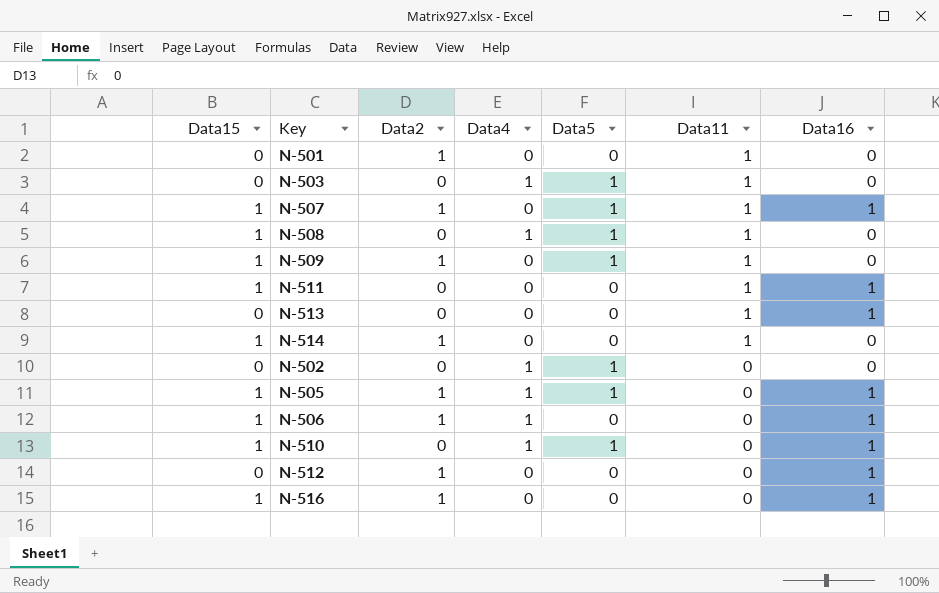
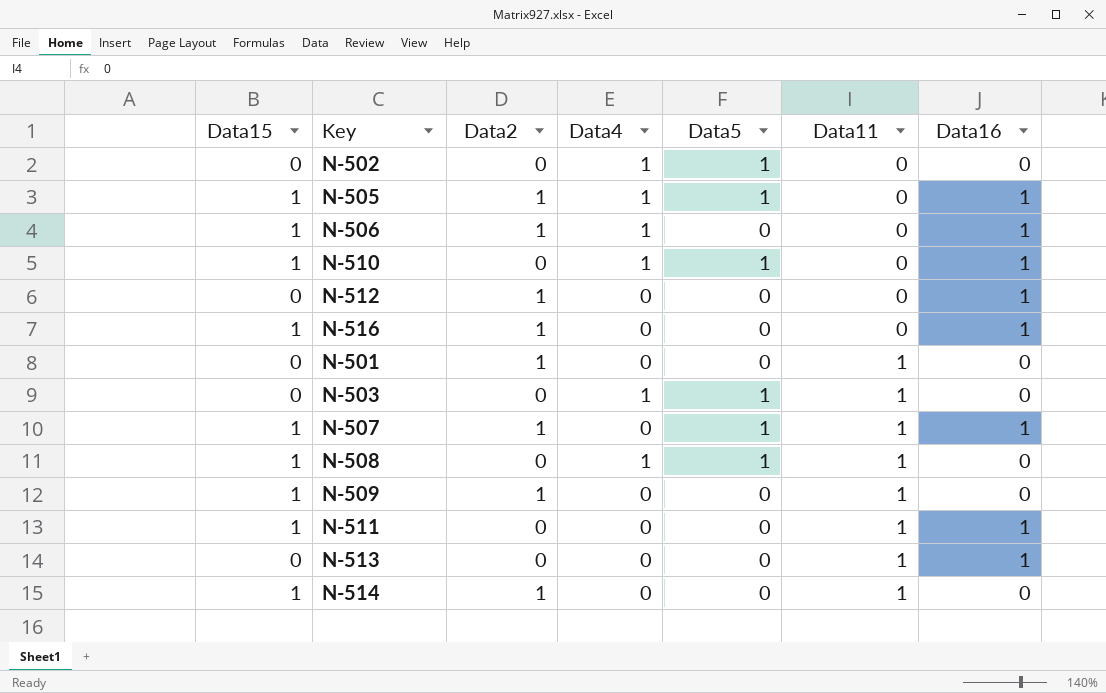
row order: Data11 descending -> Data11 ascending
N-509 | Data5: 1 -> 0

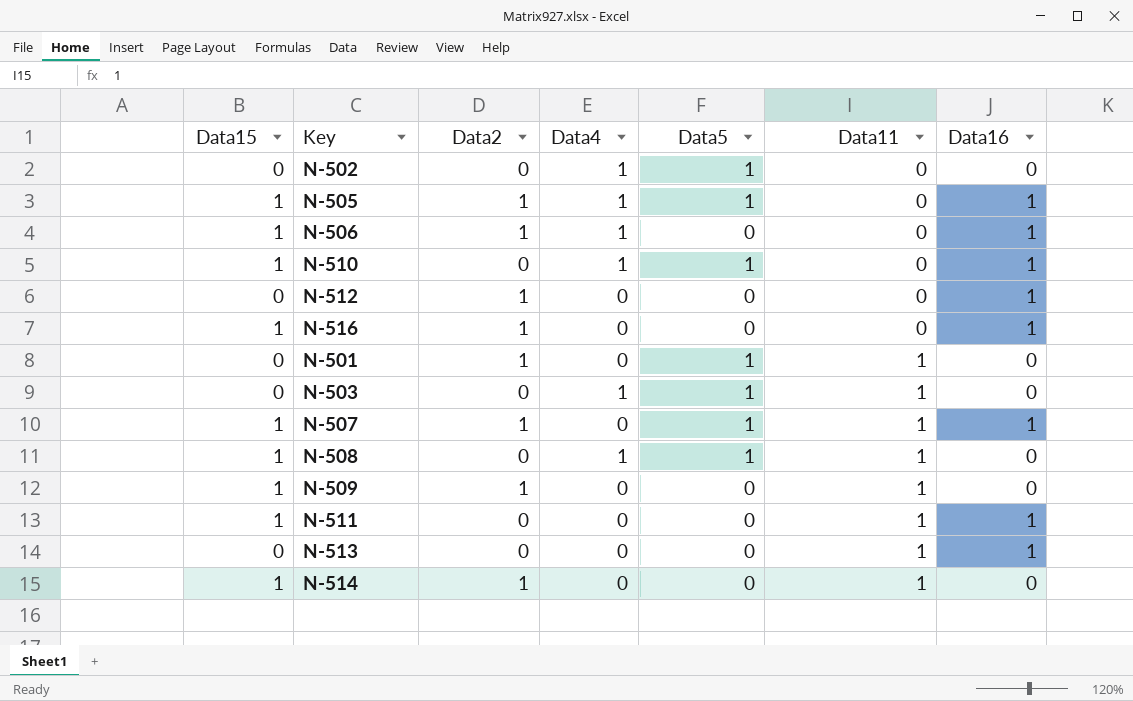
N-501 | Data5: 0 -> 1

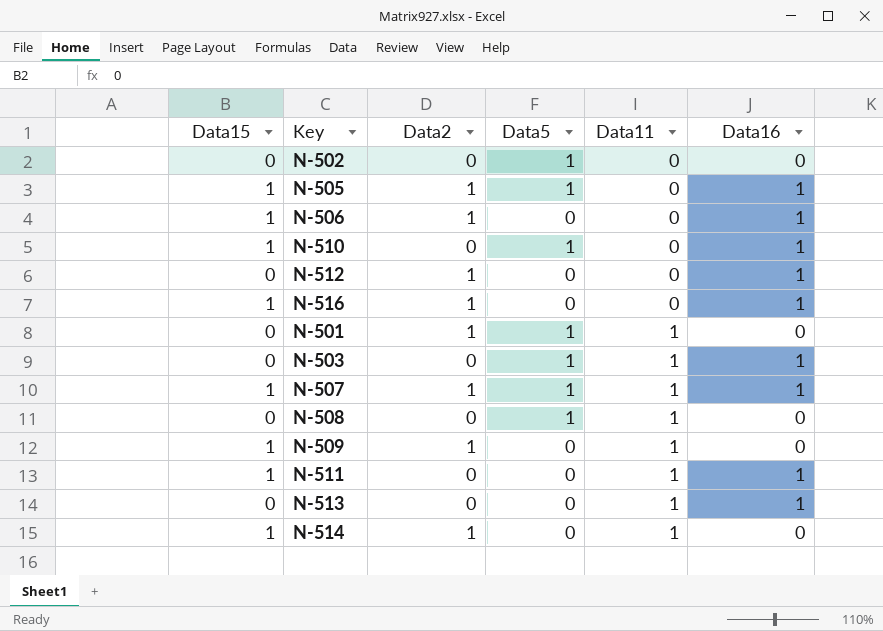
column Data4 | position: 4 -> none
N-503 | Data16: 0 -> 1
N-508 | Data15: 1 -> 0

